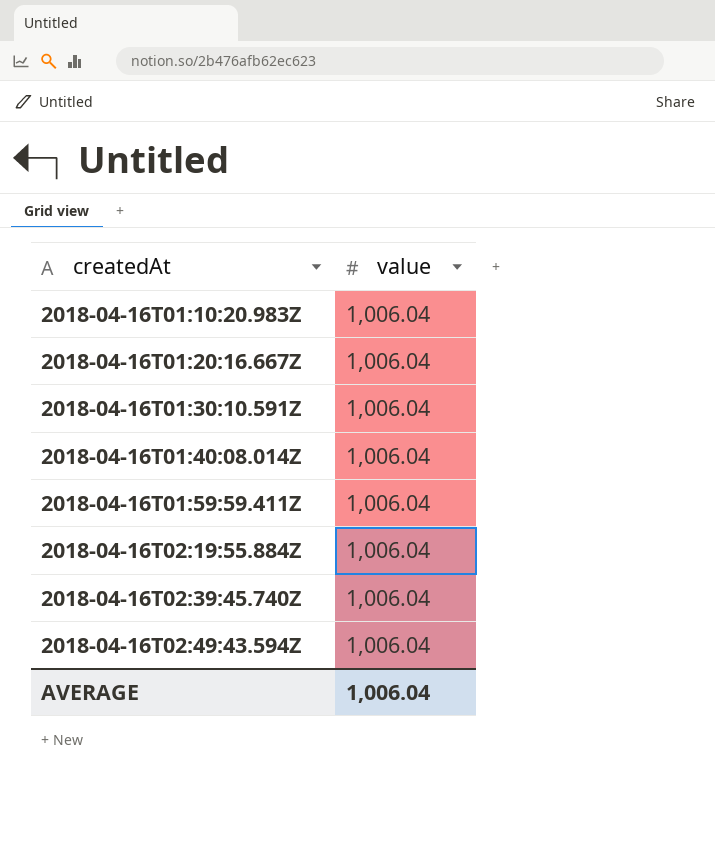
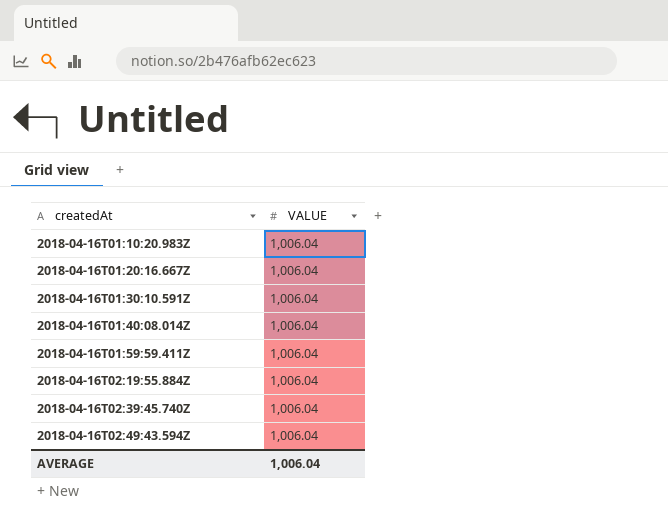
column name: value -> VALUE

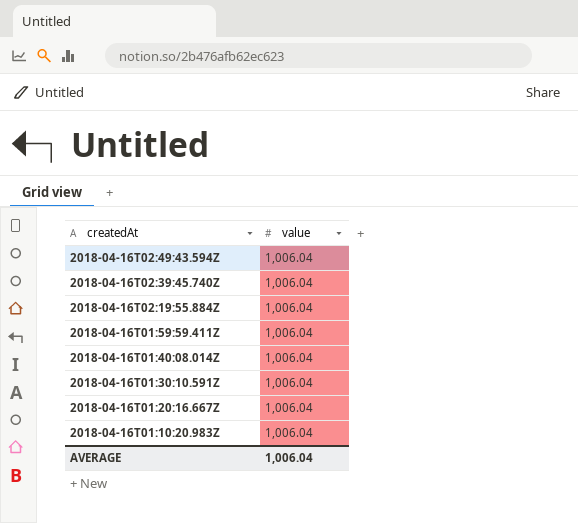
row order: createdAt ascending -> createdAt descending
column name: VALUE -> value

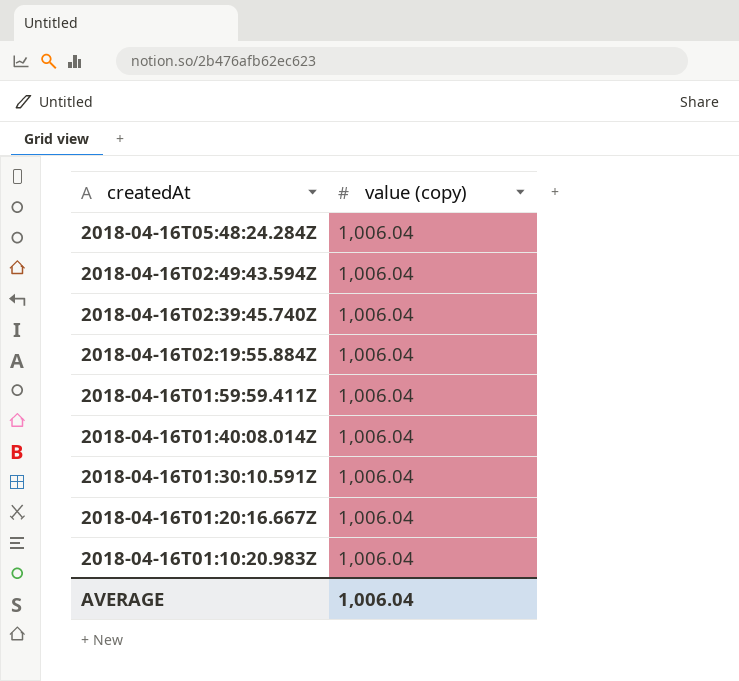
column name: value -> value (copy)
row 2018-04-16T05:48:24.284Z: none -> 1,006.04

